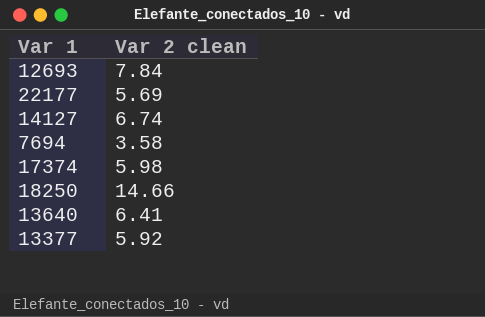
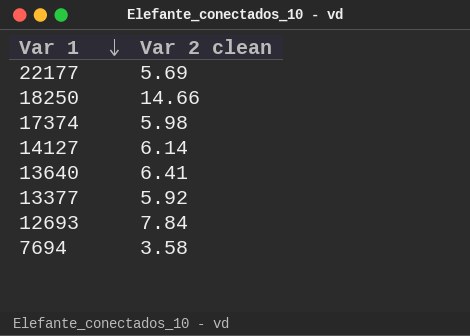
row order: none -> Var 1 descending
14127 | Var 2 clean: 6.74 -> 6.14

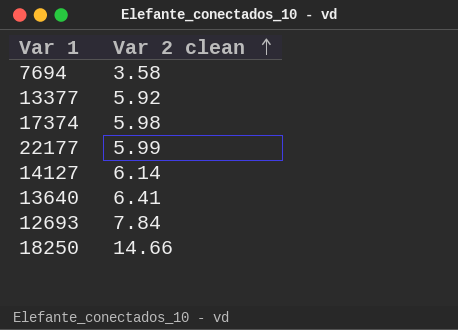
row order: Var 1 descending -> Var 2 clean ascending
22177 | Var 2 clean: 5.69 -> 5.99

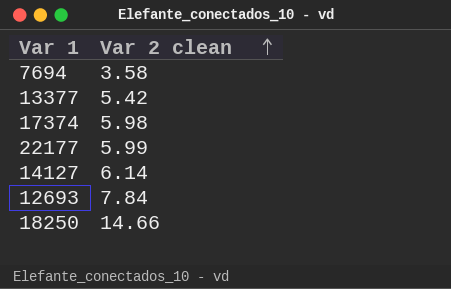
row 13640: 6.41 -> none
13377 | Var 2 clean: 5.92 -> 5.42

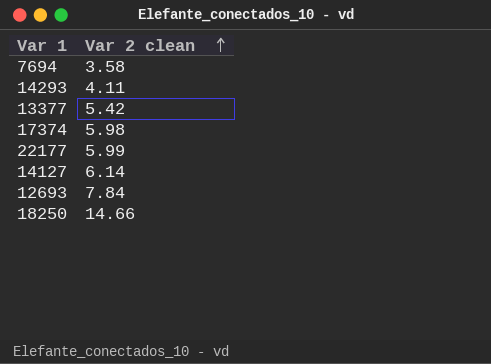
row 14293: none -> 4.11

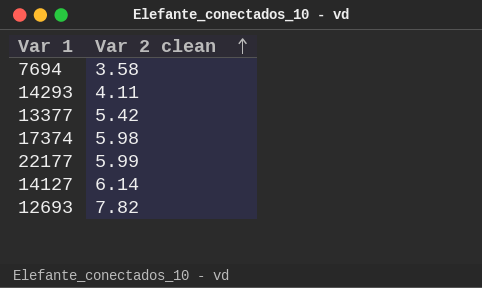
row 18250: 14.66 -> none
12693 | Var 2 clean: 7.84 -> 7.82

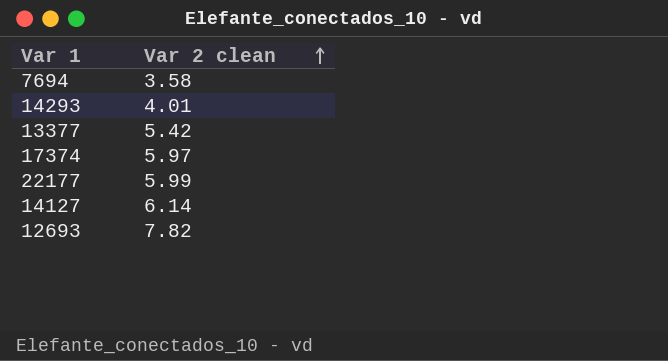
14293 | Var 2 clean: 4.11 -> 4.01
17374 | Var 2 clean: 5.98 -> 5.97

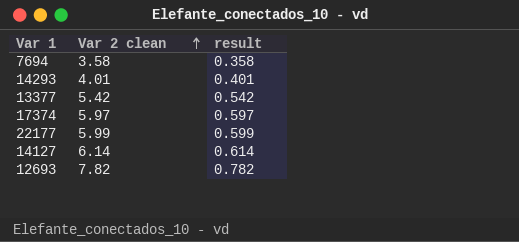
column result | formula: none -> [Var 2 clean] * 0.1

